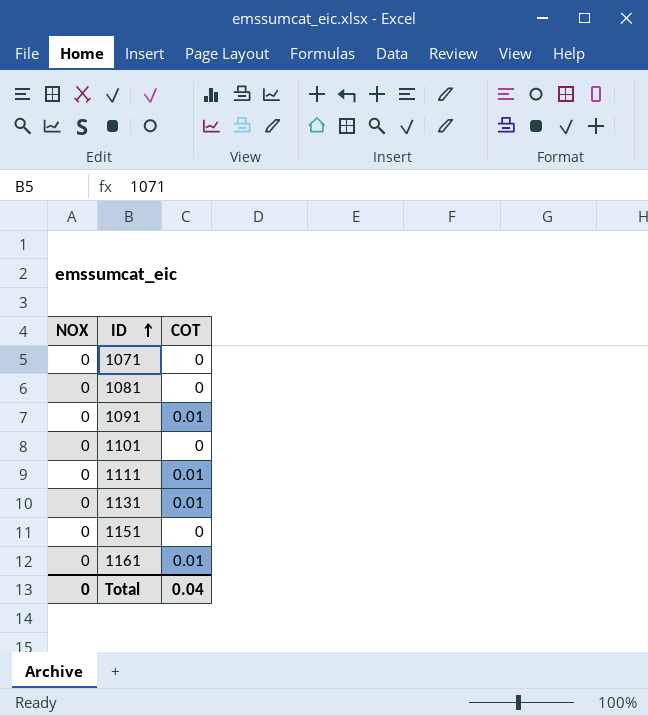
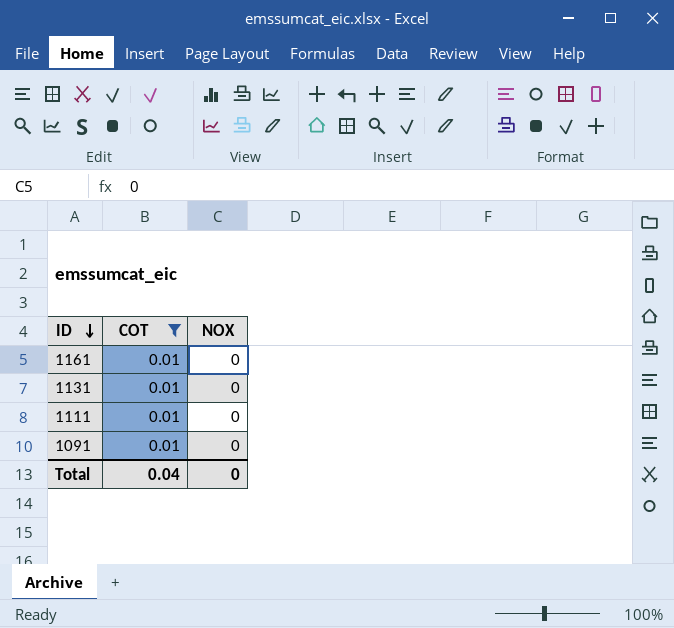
filter: none -> COT = 0.01
row order: ID ascending -> ID descending
column NOX | position: 1 -> 3

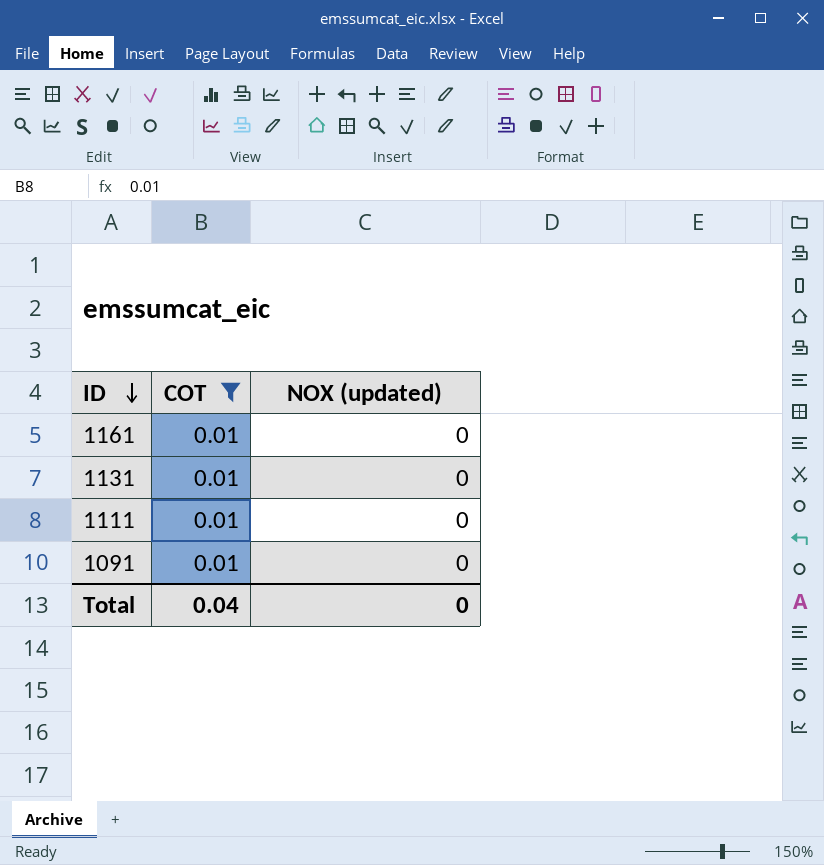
column name: NOX -> NOX (updated)

